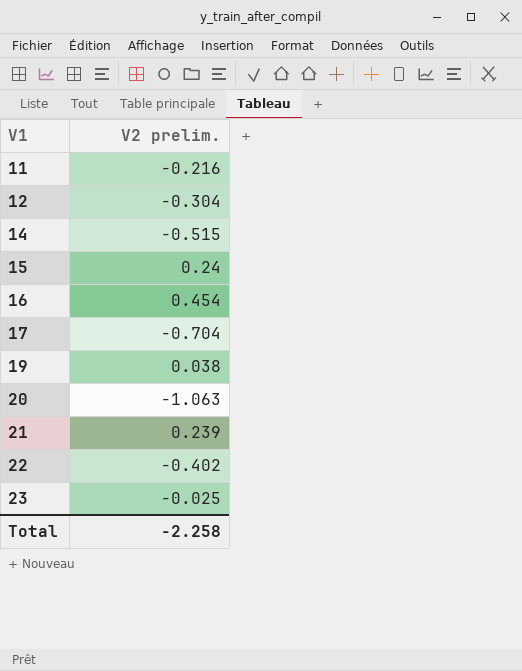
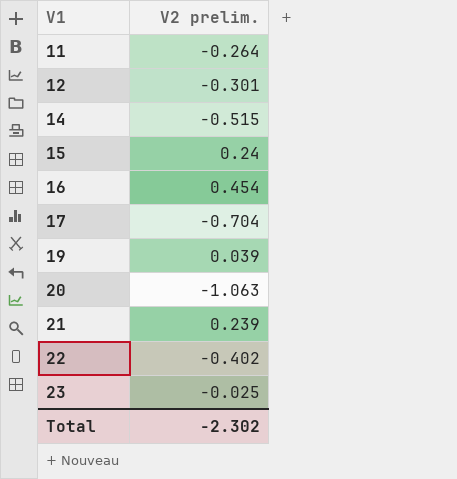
11 | V2 prelim.: -0.216 -> -0.264
12 | V2 prelim.: -0.304 -> -0.301
19 | V2 prelim.: 0.038 -> 0.039
Total | V2 prelim.: -2.258 -> -2.302

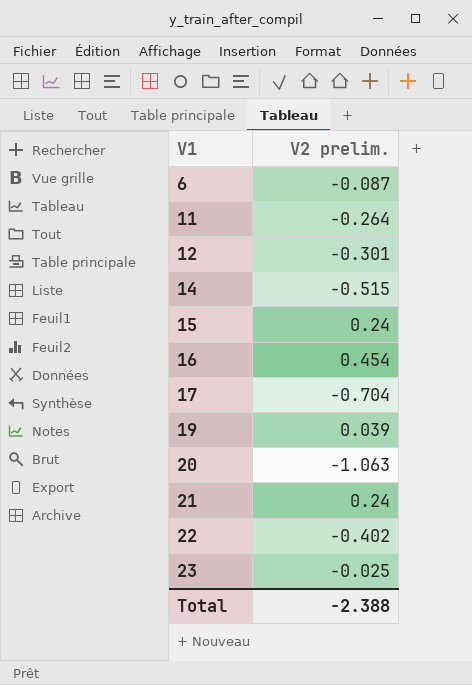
row 6: none -> -0.087
21 | V2 prelim.: 0.239 -> 0.24
Total | V2 prelim.: -2.302 -> -2.388

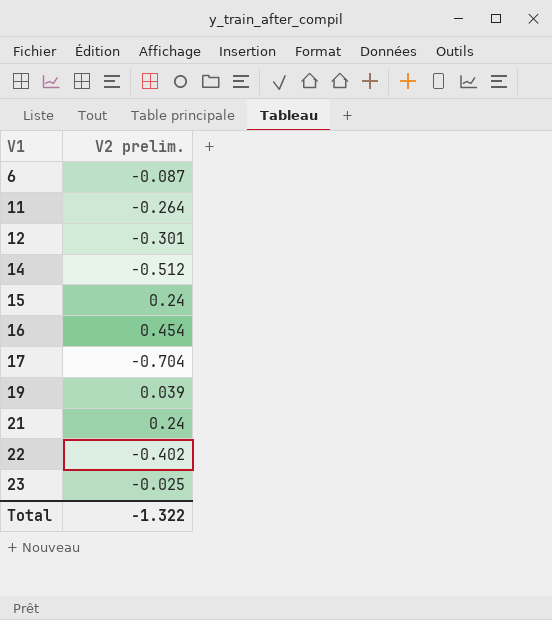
row 20: -1.063 -> none
14 | V2 prelim.: -0.515 -> -0.512
Total | V2 prelim.: -2.388 -> -1.322

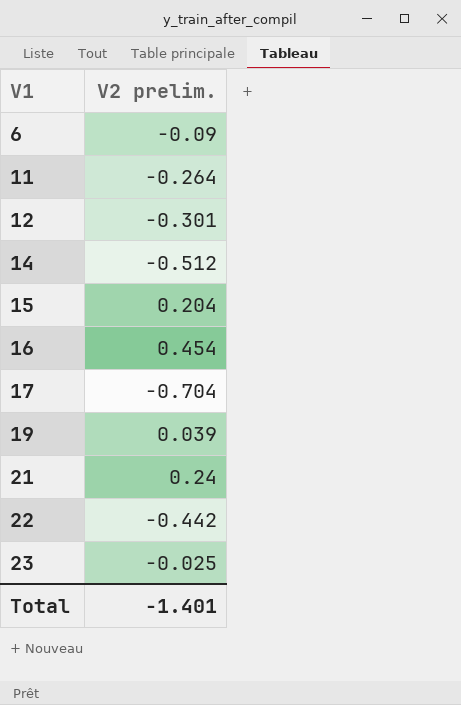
6 | V2 prelim.: -0.087 -> -0.09
15 | V2 prelim.: 0.24 -> 0.204
22 | V2 prelim.: -0.402 -> -0.442
Total | V2 prelim.: -1.322 -> -1.401

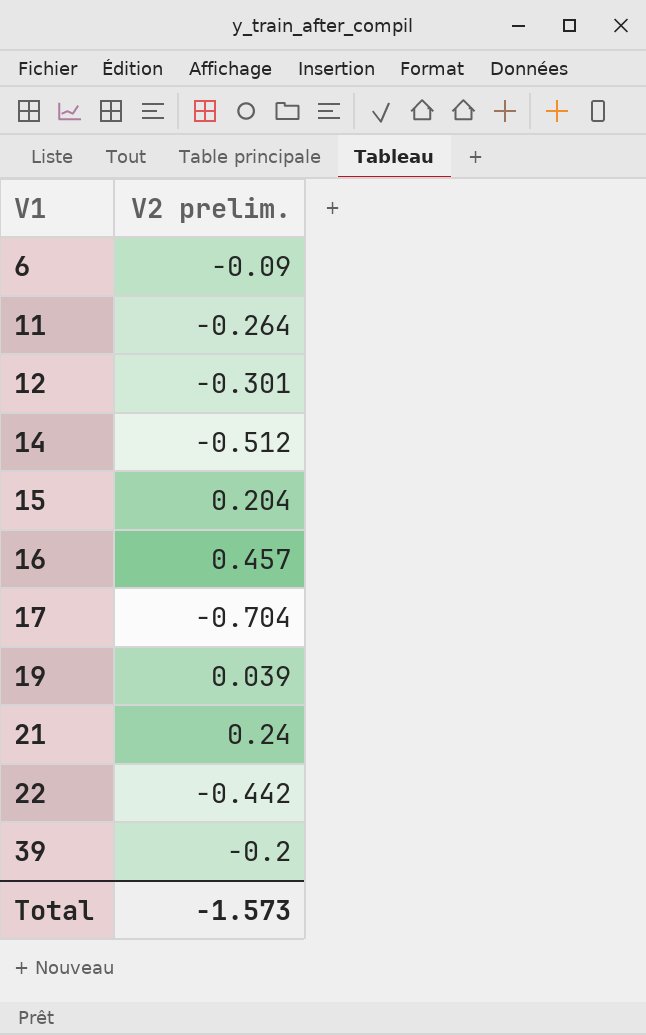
row 23: -0.025 -> none
16 | V2 prelim.: 0.454 -> 0.457
row 39: none -> -0.2
Total | V2 prelim.: -1.401 -> -1.573

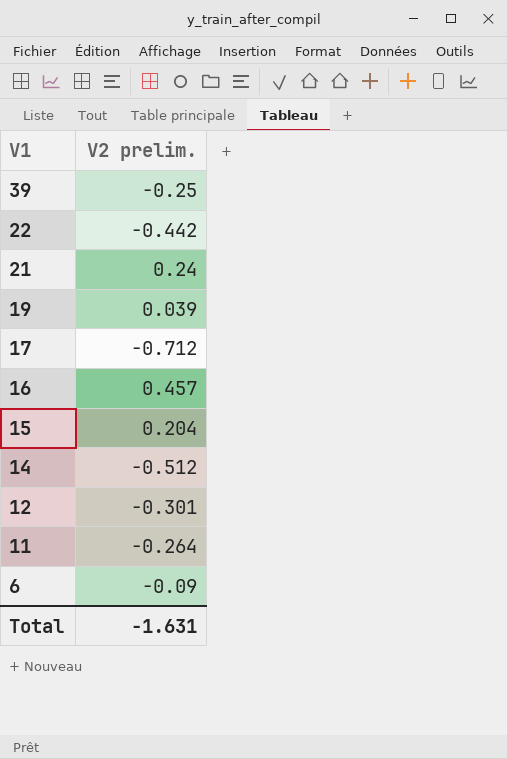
row order: V1 ascending -> V1 descending
39 | V2 prelim.: -0.2 -> -0.25
17 | V2 prelim.: -0.704 -> -0.712
Total | V2 prelim.: -1.573 -> -1.631

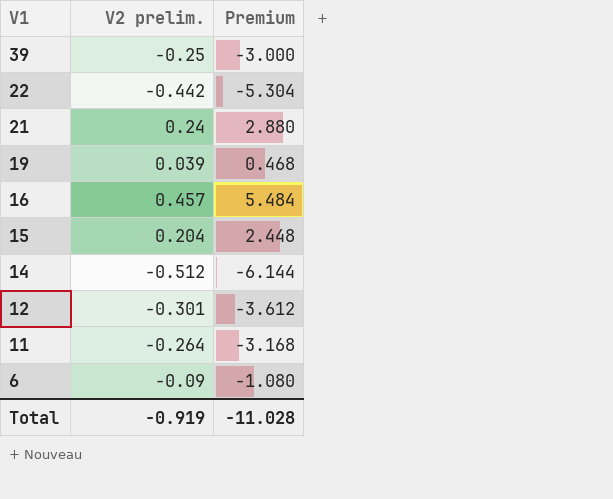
column Premium | formula: none -> [V2 prelim.] * 12
row 17: -0.712 -> none
Total | V2 prelim.: -1.631 -> -0.919

